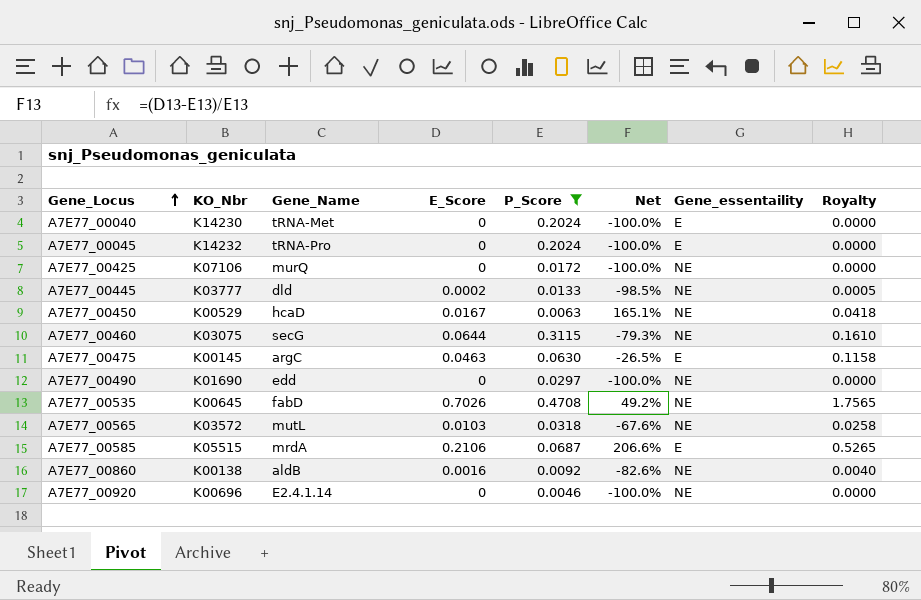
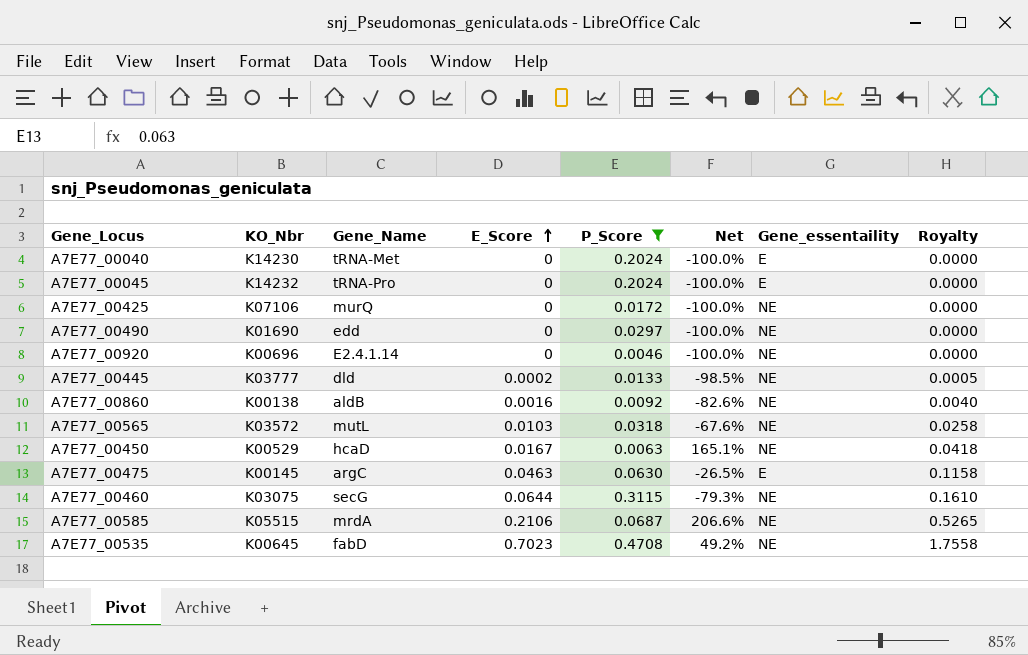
row order: Gene_Locus ascending -> E_Score ascending
A7E77_00585 | Gene_essentaility: E -> NE
A7E77_00535 | E_Score: 0.7026 -> 0.7023
A7E77_00535 | Royalty: 1.7565 -> 1.7558

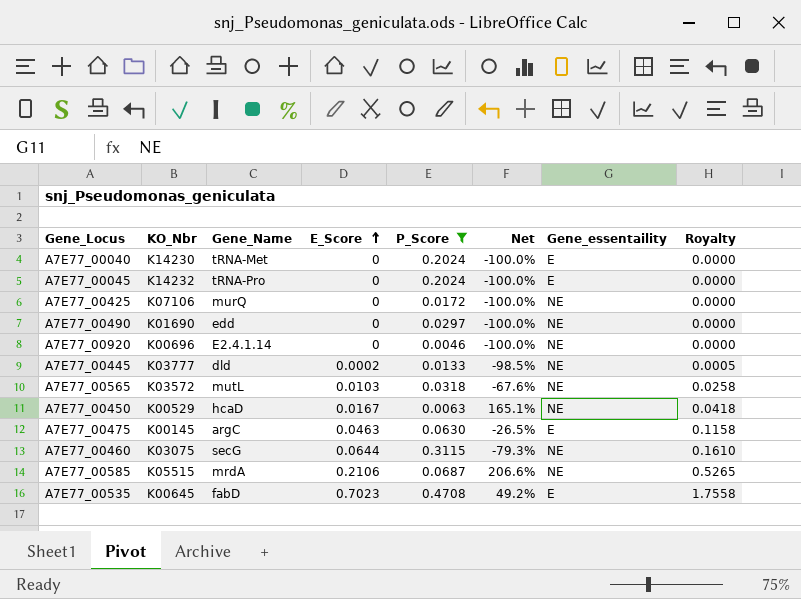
row A7E77_00860: K00138 | aldB | 0.0016 | 0.0092 | -82.6% | NE | 0.0040 -> none
A7E77_00535 | Gene_essentaility: NE -> E

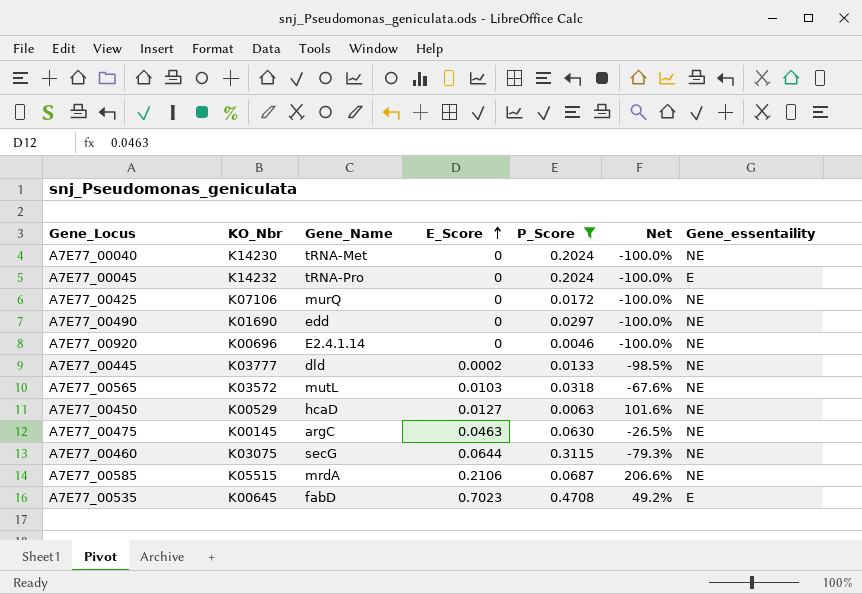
column Royalty | formula: [E_Score] * 2.5 -> none
A7E77_00040 | Gene_essentaility: E -> NE
A7E77_00450 | E_Score: 0.0167 -> 0.0127
A7E77_00450 | Net: 165.1% -> 101.6%
A7E77_00475 | Gene_essentaility: E -> NE

